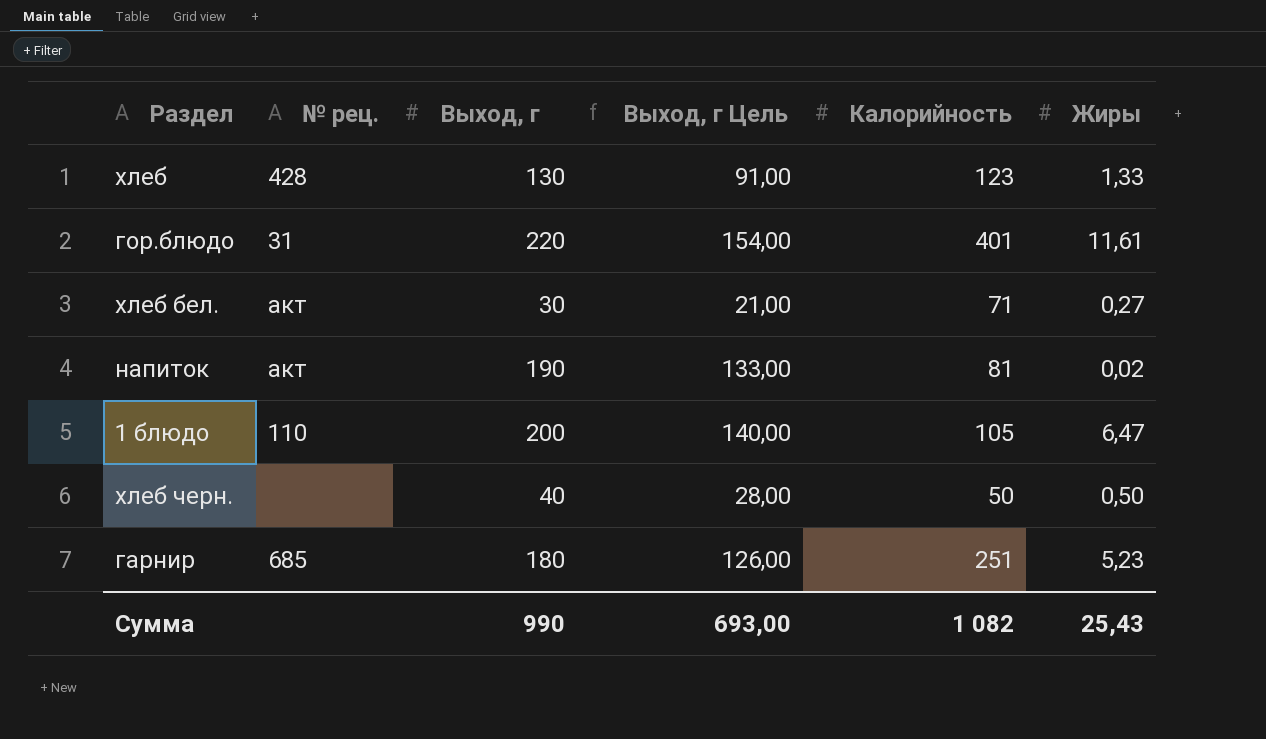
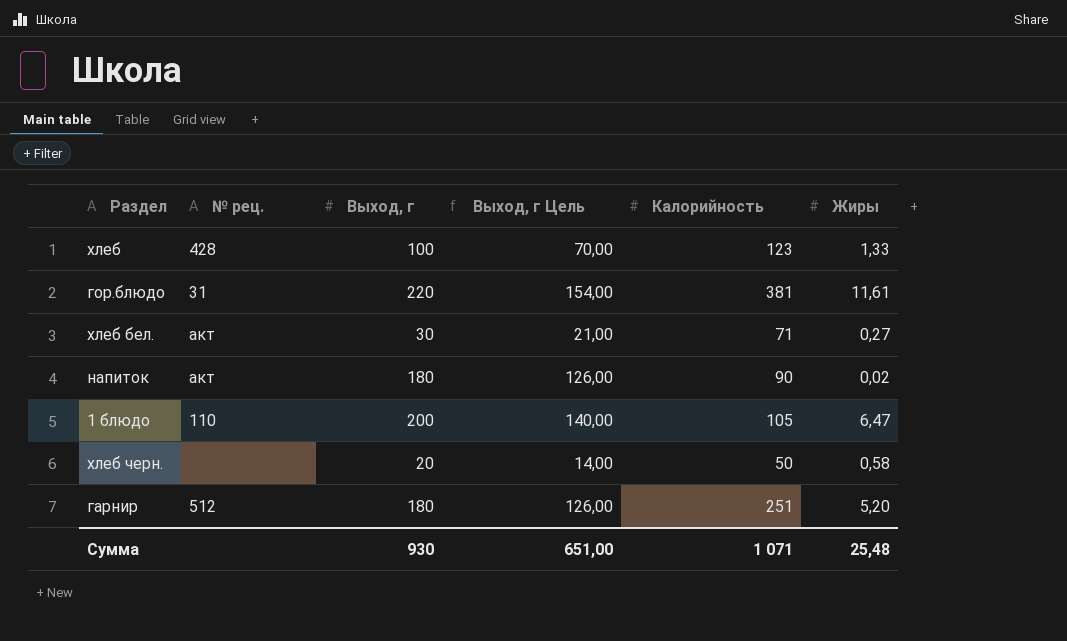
хлеб | Выход, г: 130 -> 100
хлеб | Выход, г Цель: 91,00 -> 70,00
гор.блюдо | Калорийность: 401 -> 381
напиток | Выход, г: 190 -> 180
напиток | Выход, г Цель: 133,00 -> 126,00
напиток | Калорийность: 81 -> 90
хлеб черн. | Выход, г: 40 -> 20
хлеб черн. | Выход, г Цель: 28,00 -> 14,00
хлеб черн. | Жиры: 0,50 -> 0,58
гарнир | № рец.: 685 -> 512
гарнир | Жиры: 5,23 -> 5,20
Сумма | Выход, г: 990 -> 930
Сумма | Выход, г Цель: 693,00 -> 651,00
Сумма | Калорийность: 1 082 -> 1 071
Сумма | Жиры: 25,43 -> 25,48

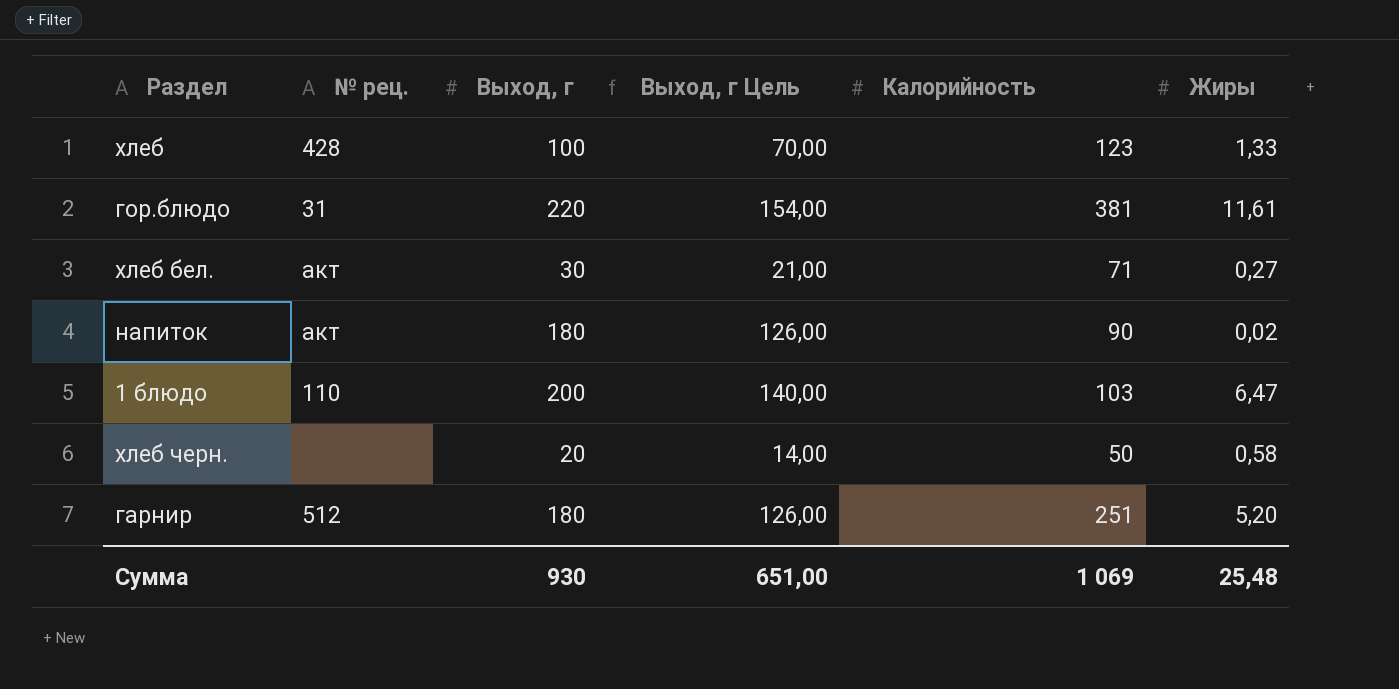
1 блюдо | Калорийность: 105 -> 103
Сумма | Калорийность: 1 071 -> 1 069

